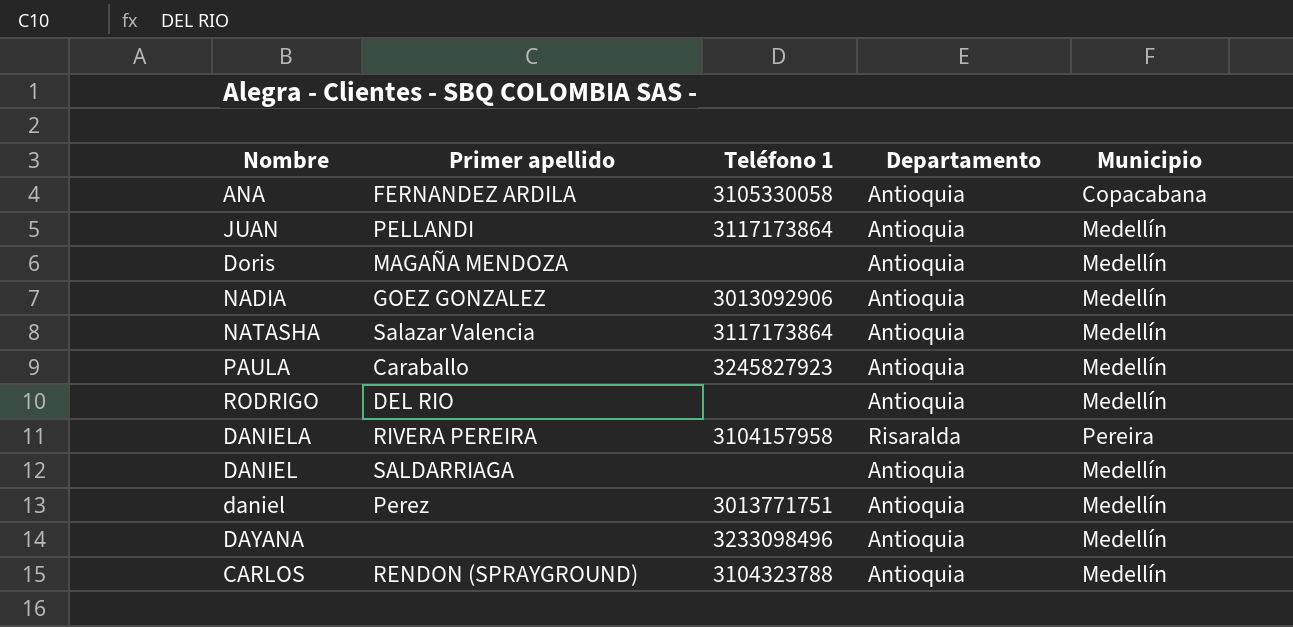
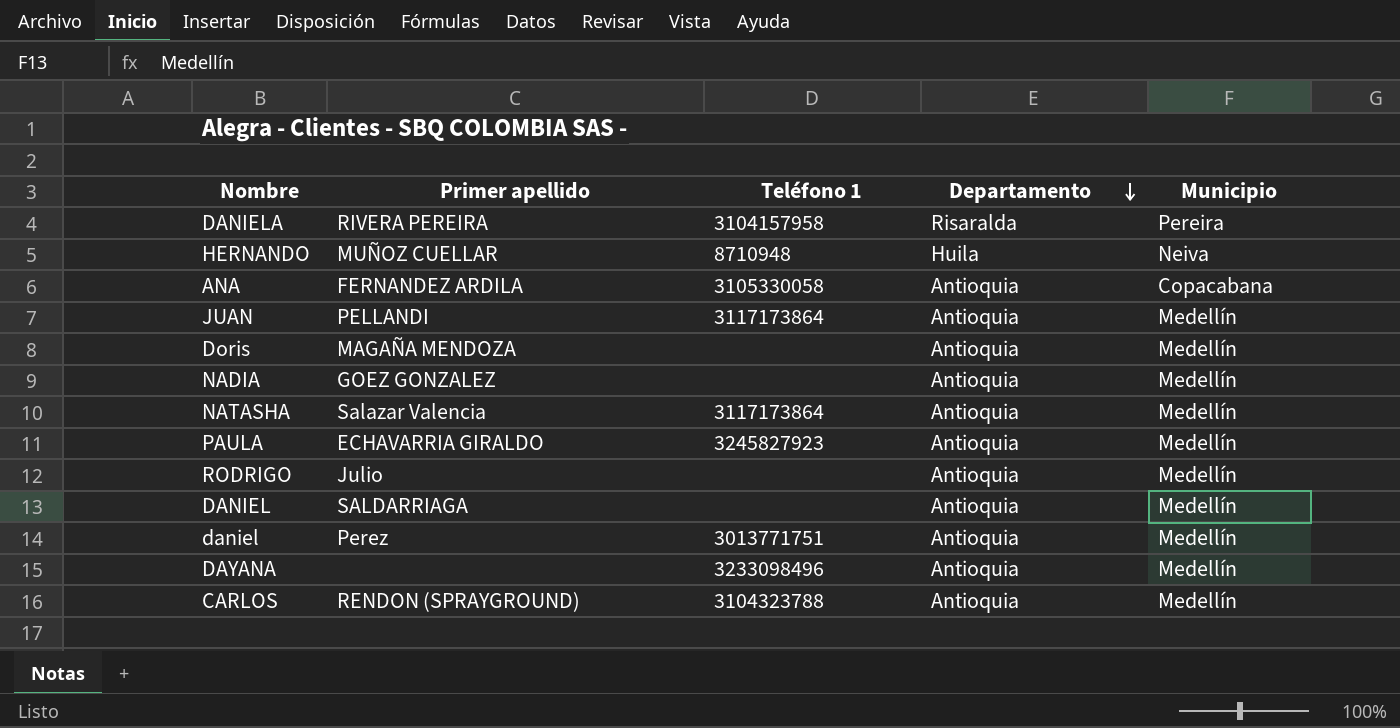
row order: none -> Departamento descending
row HERNANDO: none -> MUÑOZ CUELLAR | 8710948 | Huila | Neiva
NADIA | Teléfono 1: 3013092906 -> none
PAULA | Primer apellido: Caraballo -> ECHAVARRIA GIRALDO
RODRIGO | Primer apellido: DEL RIO -> Julio

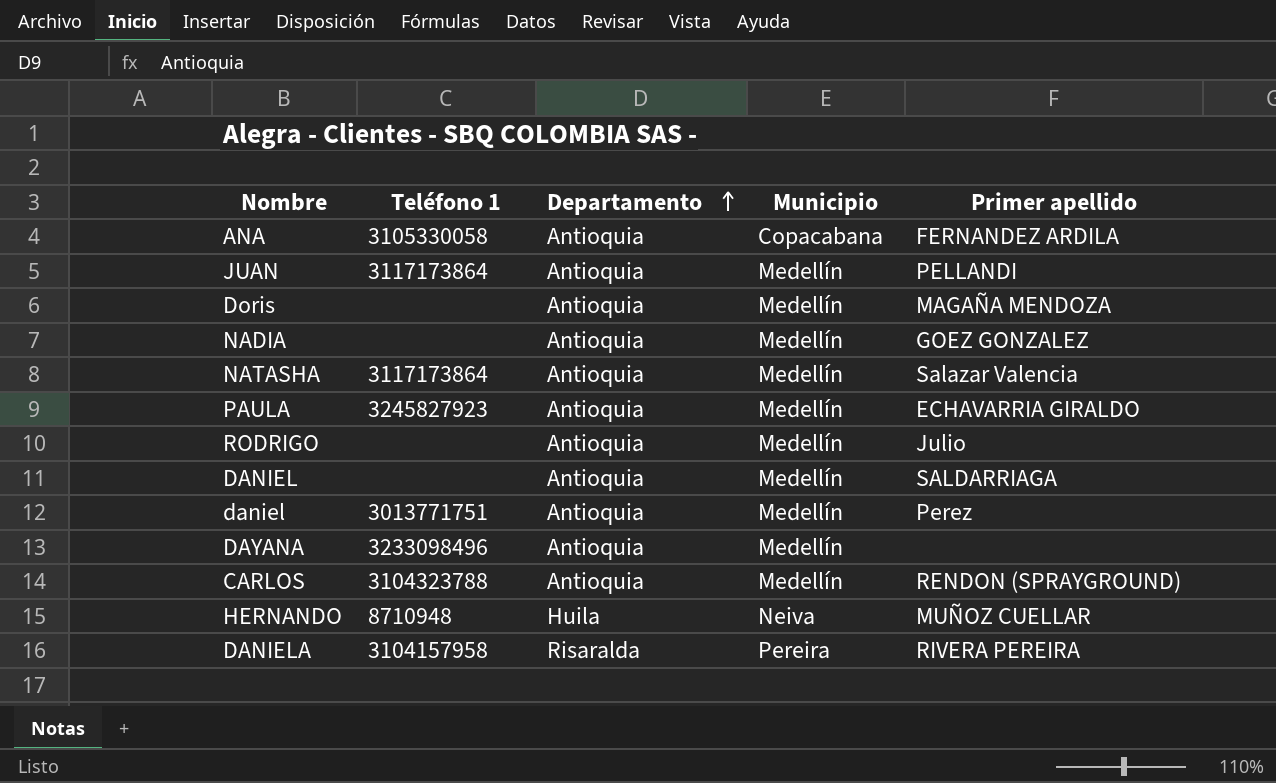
row order: Departamento descending -> Departamento ascending
column Primer apellido | position: 2 -> 5

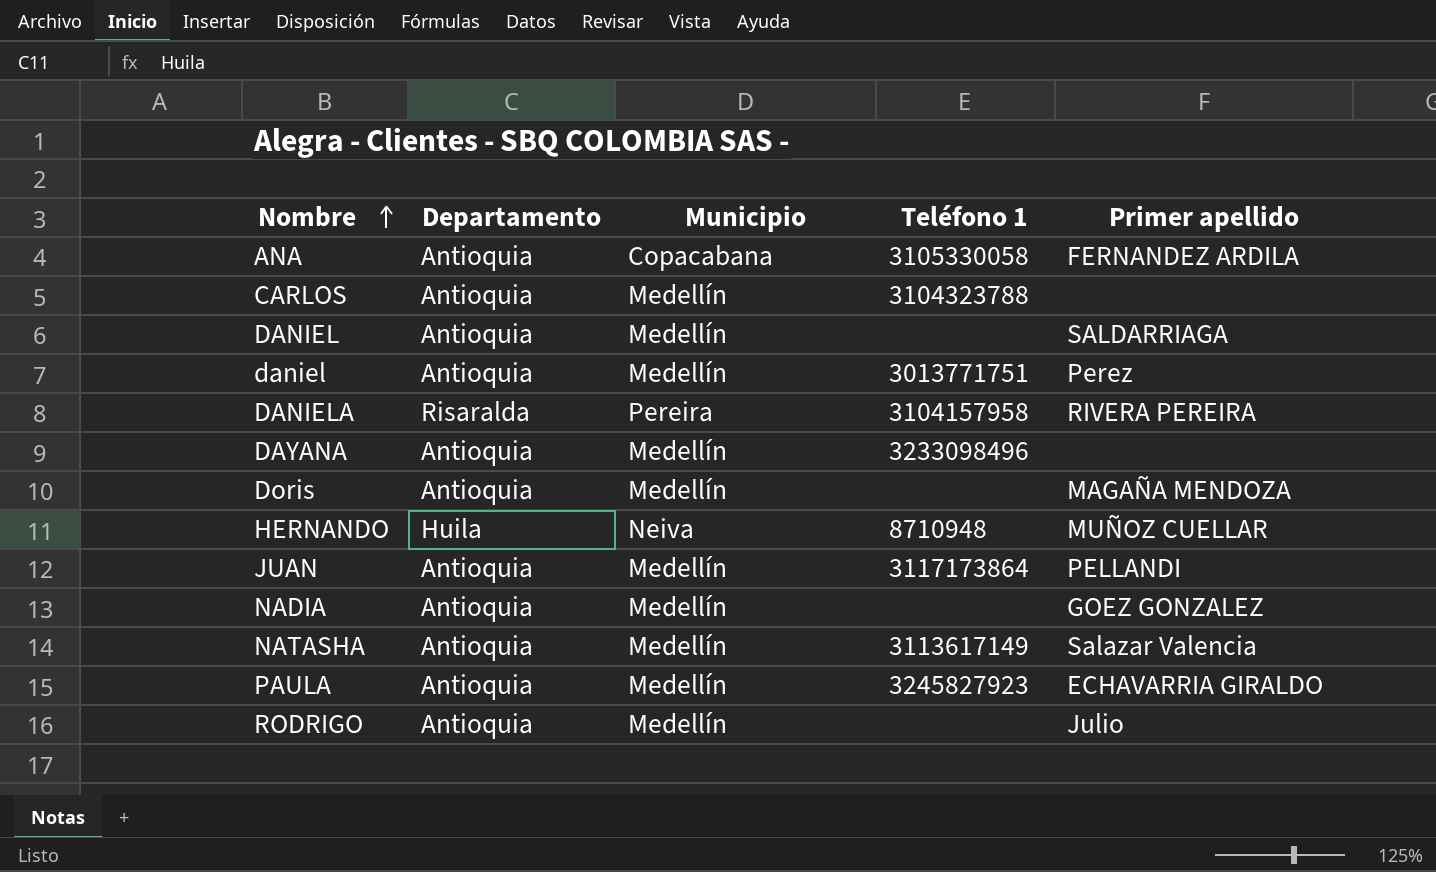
row order: Departamento ascending -> Nombre ascending
column Teléfono 1 | position: 2 -> 4
CARLOS | Primer apellido: RENDON (SPRAYGROUND) -> none
NATASHA | Teléfono 1: 3117173864 -> 3113617149

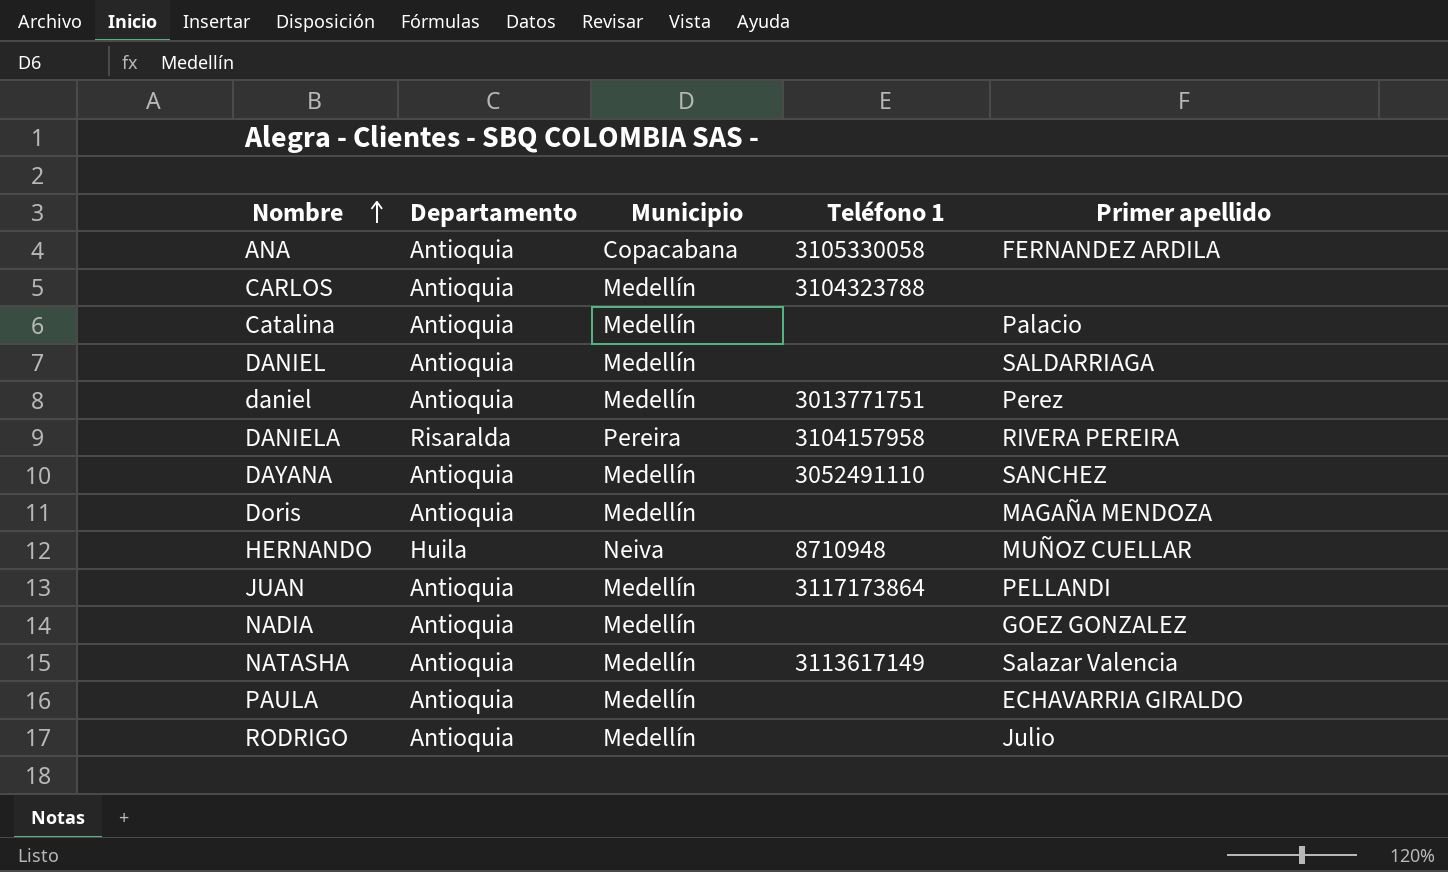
row Catalina: none -> Antioquia | Medellín | none | Palacio
DAYANA | Teléfono 1: 3233098496 -> 3052491110
DAYANA | Primer apellido: none -> SANCHEZ
PAULA | Teléfono 1: 3245827923 -> none

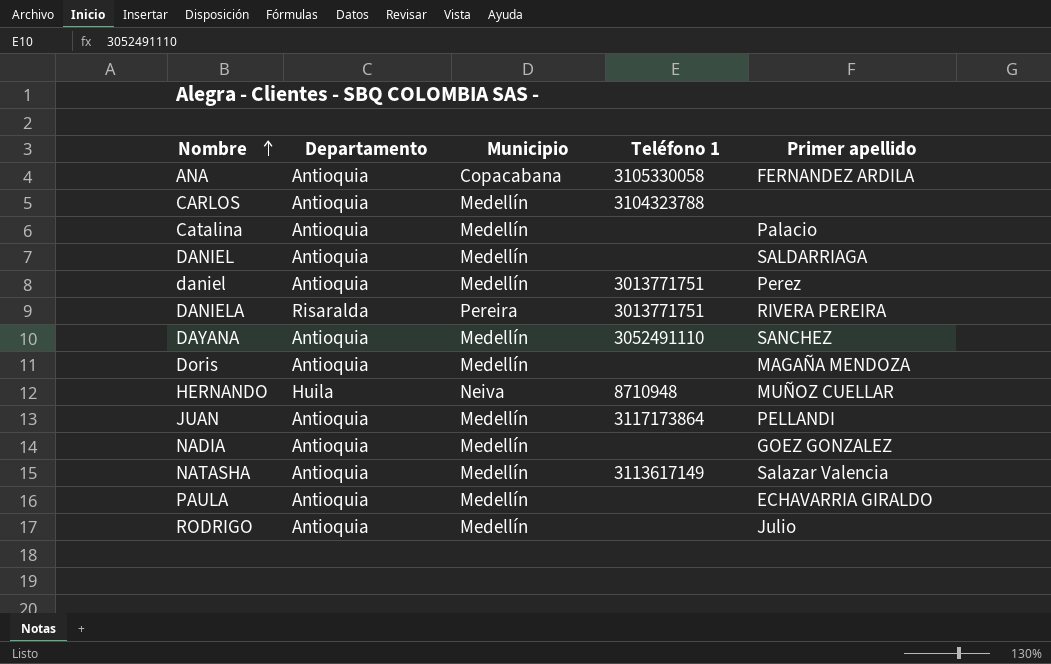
DANIELA | Teléfono 1: 3104157958 -> 3013771751

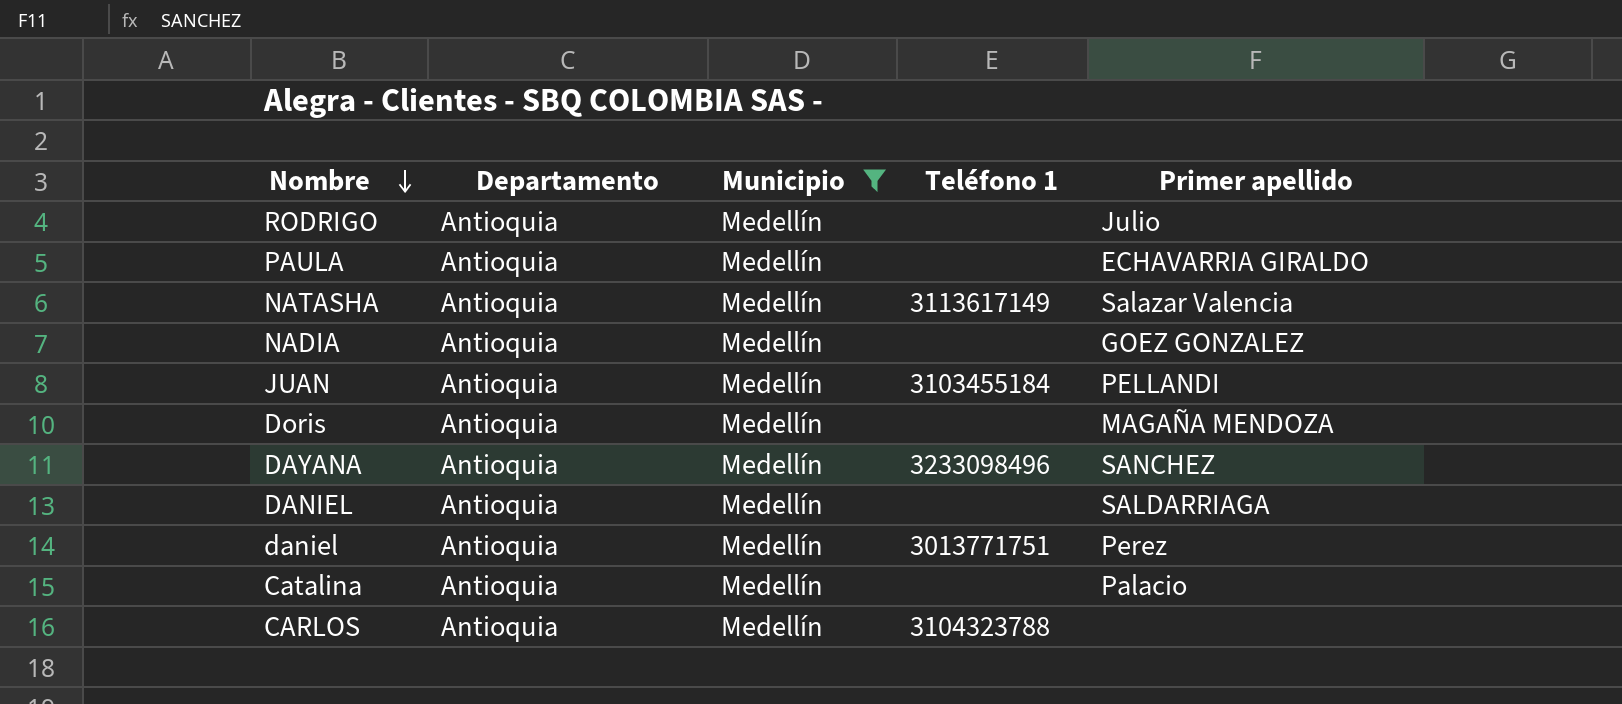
filter: none -> Municipio = Medellín
row order: Nombre ascending -> Nombre descending
JUAN | Teléfono 1: 3117173864 -> 3103455184
DAYANA | Teléfono 1: 3052491110 -> 3233098496

